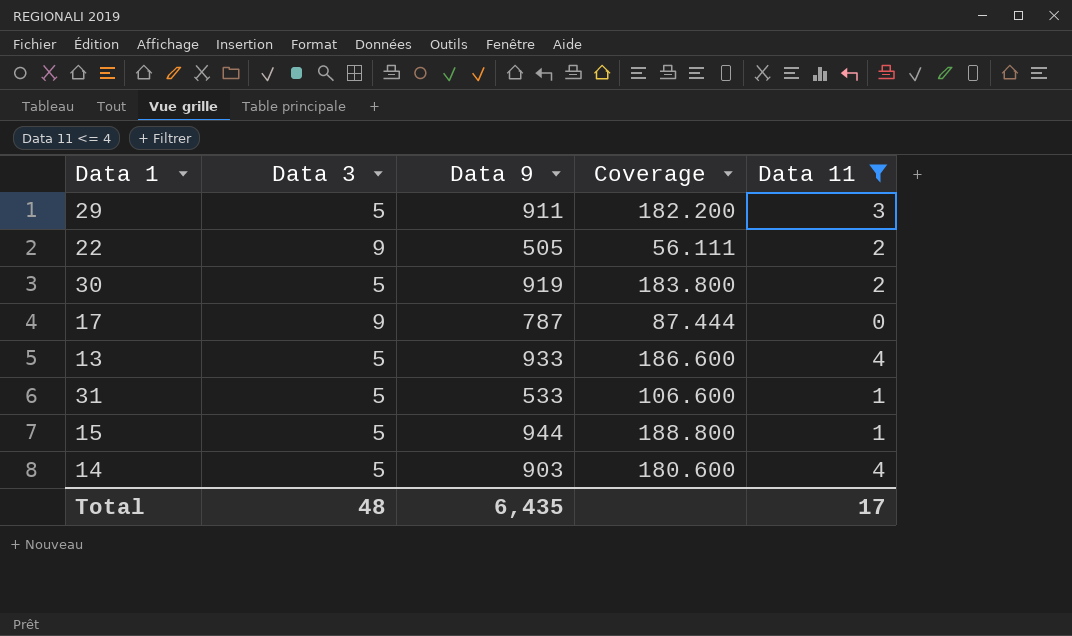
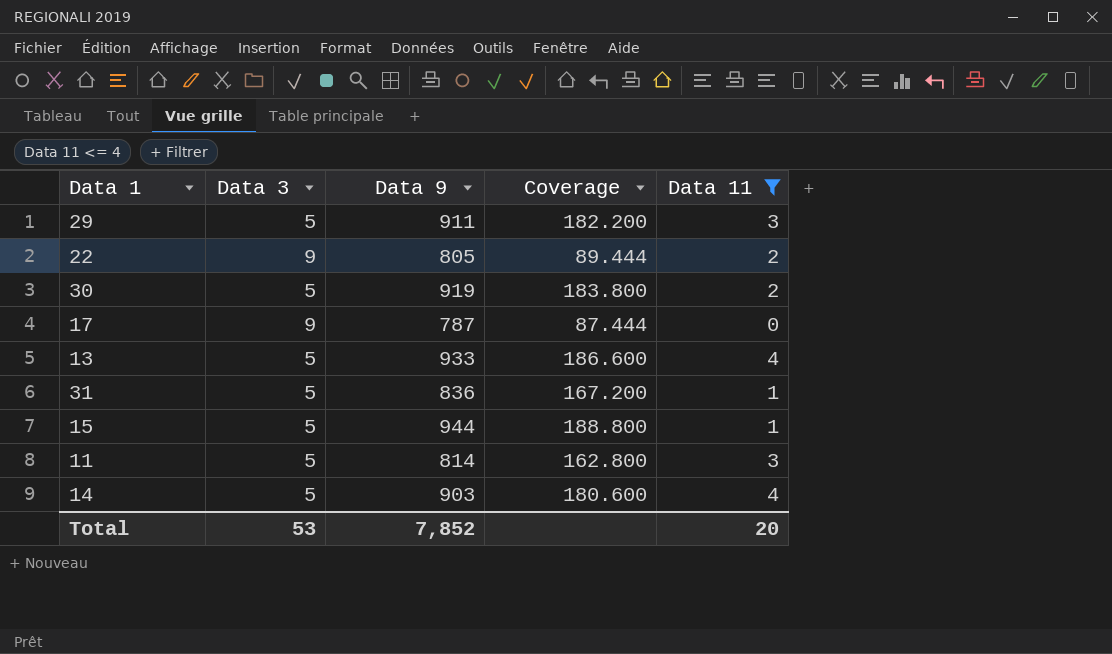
22 | Data 9: 505 -> 805
22 | Coverage: 56.111 -> 89.444
31 | Data 9: 533 -> 836
31 | Coverage: 106.600 -> 167.200
row 11: none -> 5 | 814 | 162.800 | 3
Total | Data 3: 48 -> 53
Total | Data 9: 6,435 -> 7,852
Total | Data 11: 17 -> 20

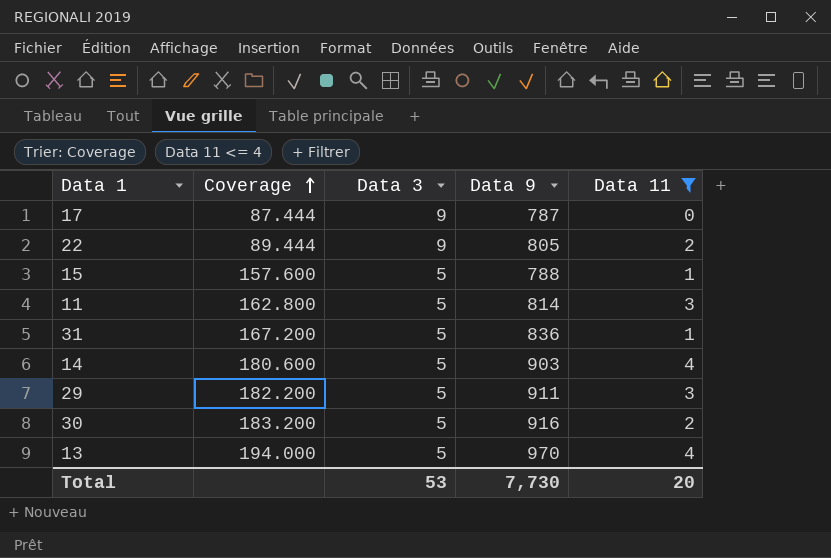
row order: none -> Coverage ascending
column Coverage | position: 4 -> 2
15 | Coverage: 188.800 -> 157.600
15 | Data 9: 944 -> 788
30 | Coverage: 183.800 -> 183.200
30 | Data 9: 919 -> 916
13 | Coverage: 186.600 -> 194.000
13 | Data 9: 933 -> 970
Total | Data 9: 7,852 -> 7,730

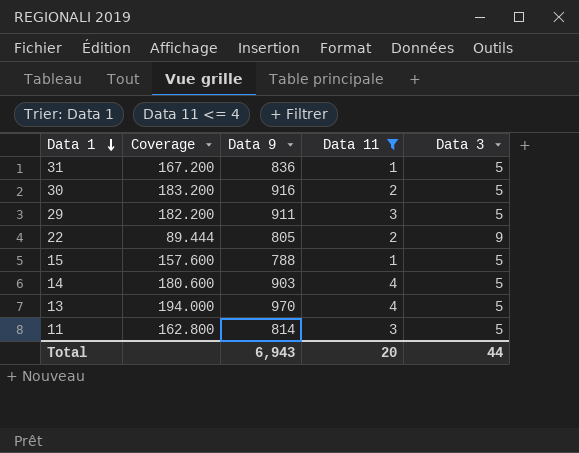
row order: Coverage ascending -> Data 1 descending
column Data 3 | position: 3 -> 5
row 17: 87.444 | 9 | 787 | 0 -> none
Total | Data 9: 7,730 -> 6,943
Total | Data 3: 53 -> 44

